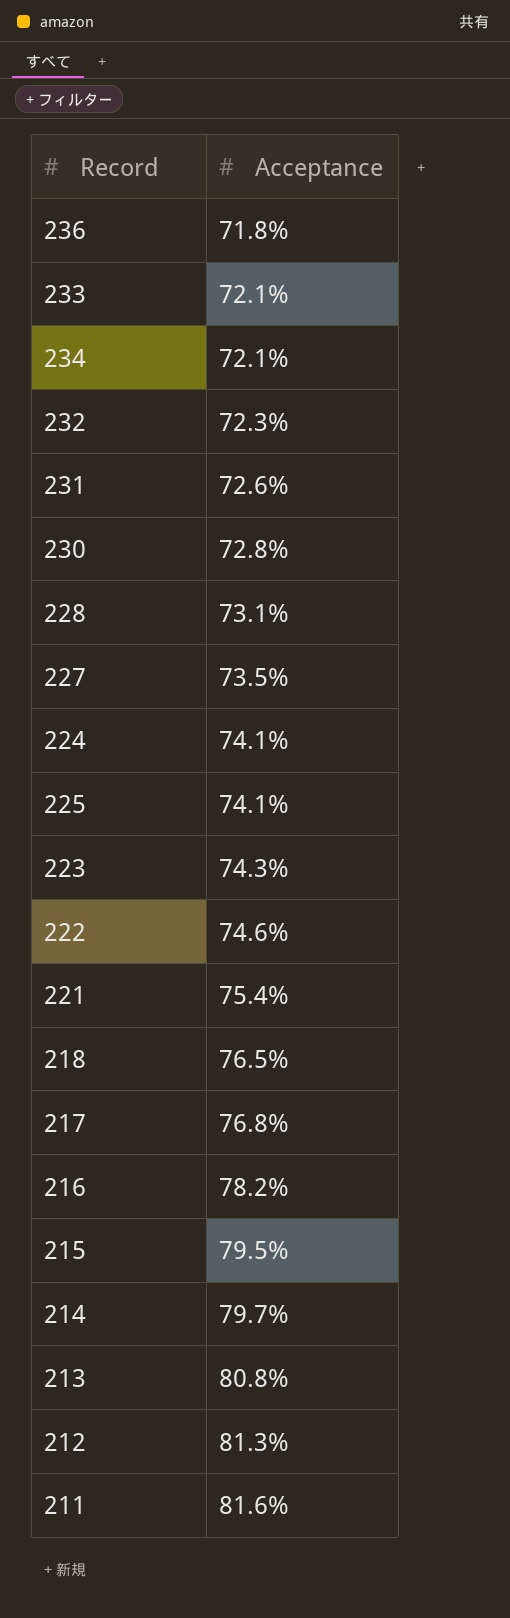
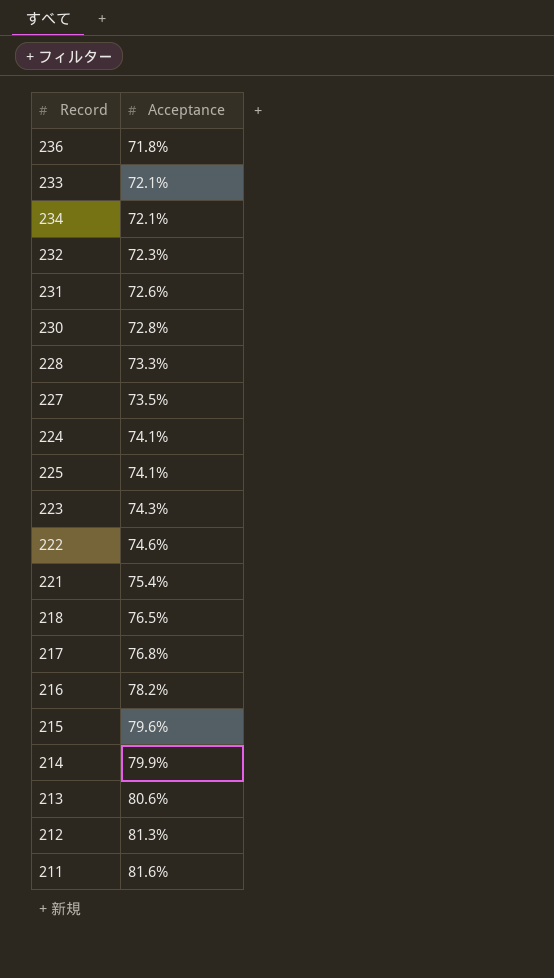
228 | Acceptance: 73.1% -> 73.3%
215 | Acceptance: 79.5% -> 79.6%
214 | Acceptance: 79.7% -> 79.9%
213 | Acceptance: 80.8% -> 80.6%

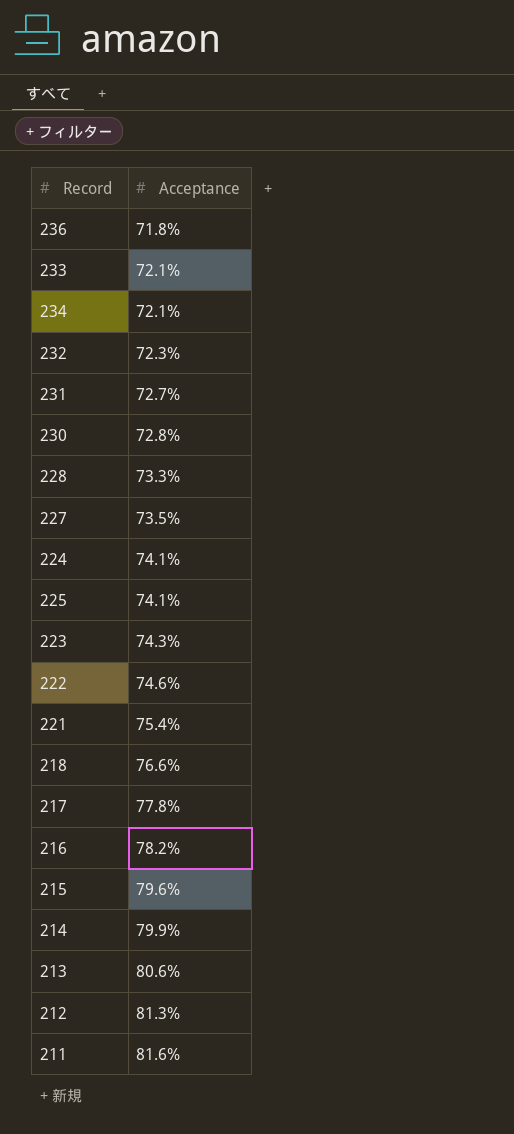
231 | Acceptance: 72.6% -> 72.7%
218 | Acceptance: 76.5% -> 76.6%
217 | Acceptance: 76.8% -> 77.8%

